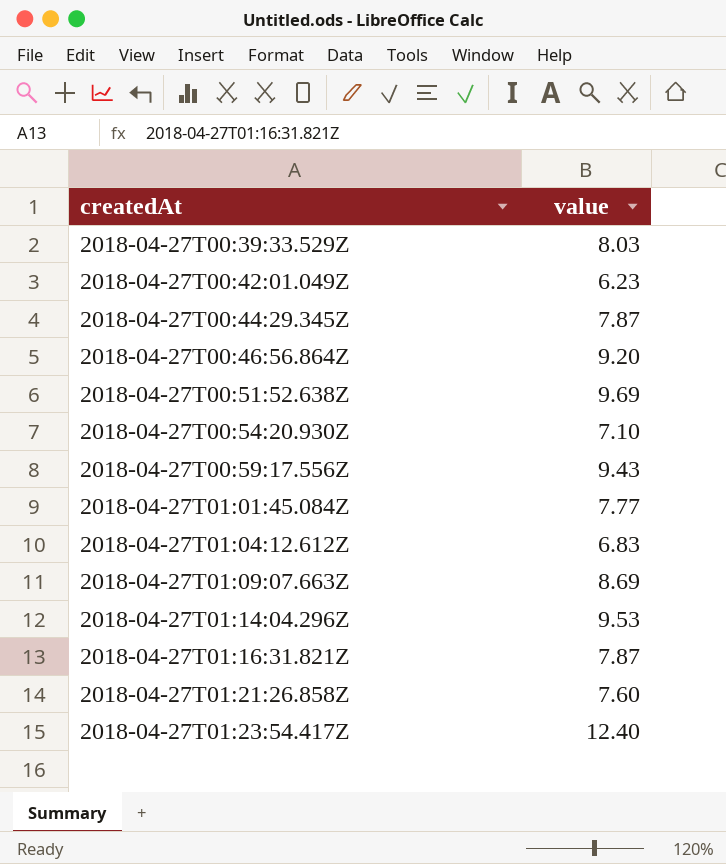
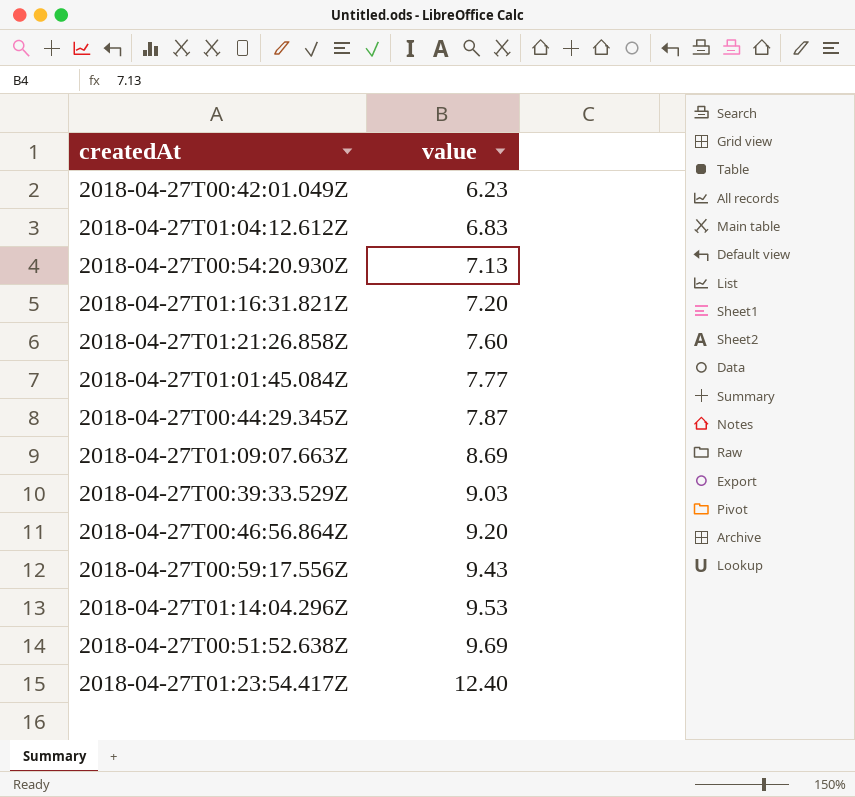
row order: createdAt ascending -> value ascending
2018-04-27T00:54:20.930Z | value: 7.10 -> 7.13
2018-04-27T01:16:31.821Z | value: 7.87 -> 7.20
2018-04-27T00:39:33.529Z | value: 8.03 -> 9.03

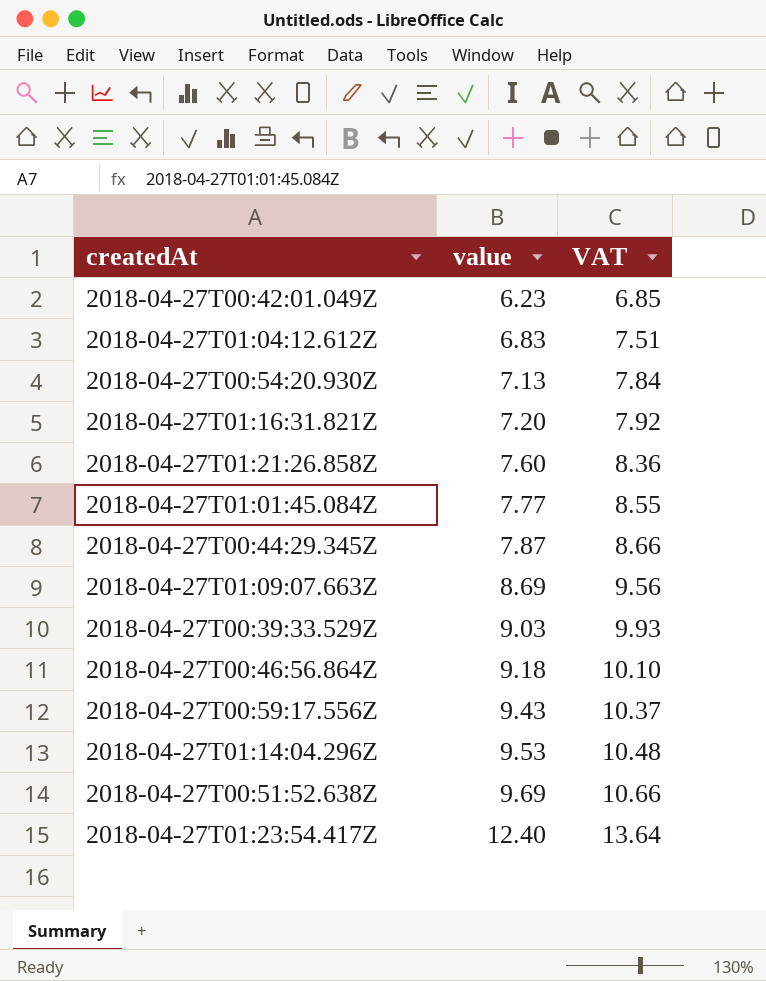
column VAT | formula: none -> [value] * 1.1
2018-04-27T00:46:56.864Z | value: 9.20 -> 9.18

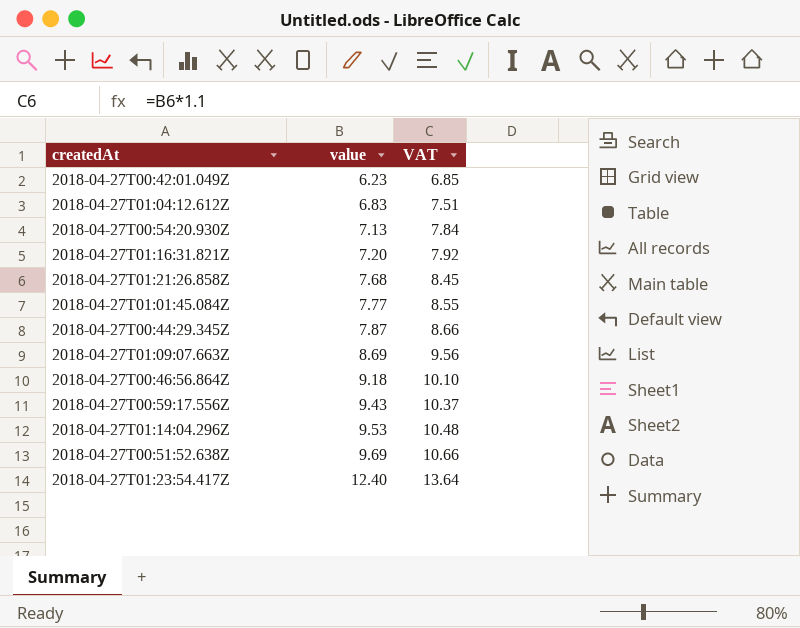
row 2018-04-27T00:39:33.529Z: 9.03 | 9.93 -> none
2018-04-27T01:21:26.858Z | value: 7.60 -> 7.68
2018-04-27T01:21:26.858Z | VAT: 8.36 -> 8.45

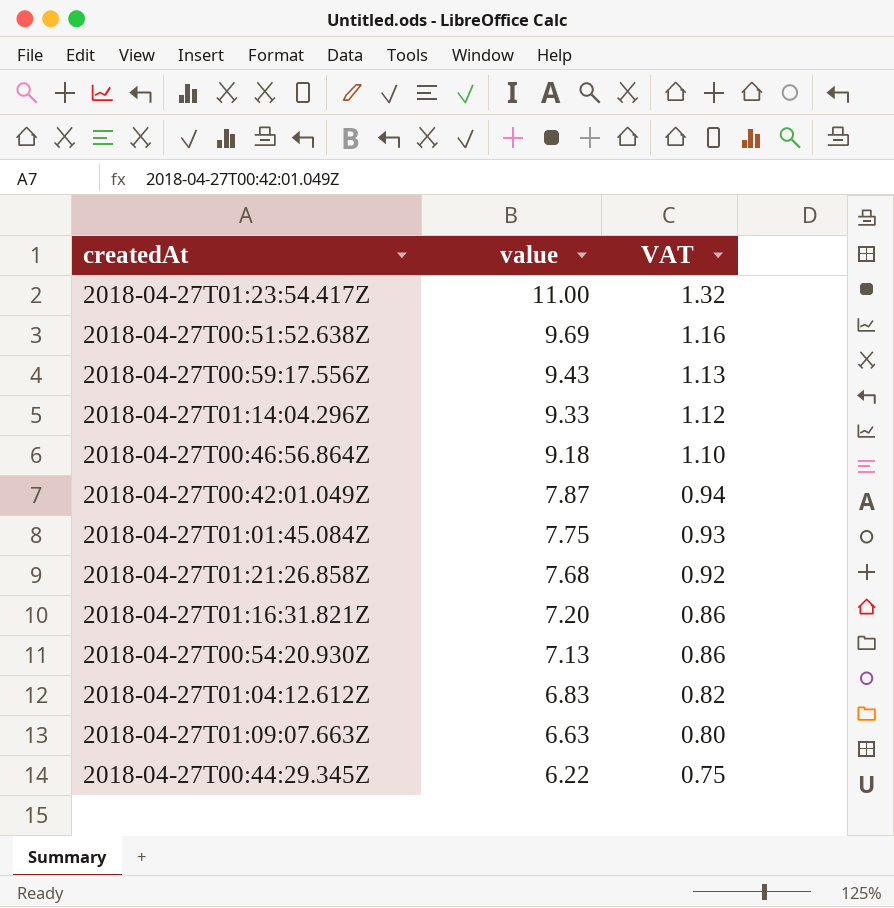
row order: value ascending -> value descending
column VAT | formula: [value] * 1.1 -> [value] * 0.12
2018-04-27T01:23:54.417Z | value: 12.40 -> 11.00
2018-04-27T01:14:04.296Z | value: 9.53 -> 9.33
2018-04-27T00:42:01.049Z | value: 6.23 -> 7.87
2018-04-27T01:01:45.084Z | value: 7.77 -> 7.75
2018-04-27T01:09:07.663Z | value: 8.69 -> 6.63
2018-04-27T00:44:29.345Z | value: 7.87 -> 6.22

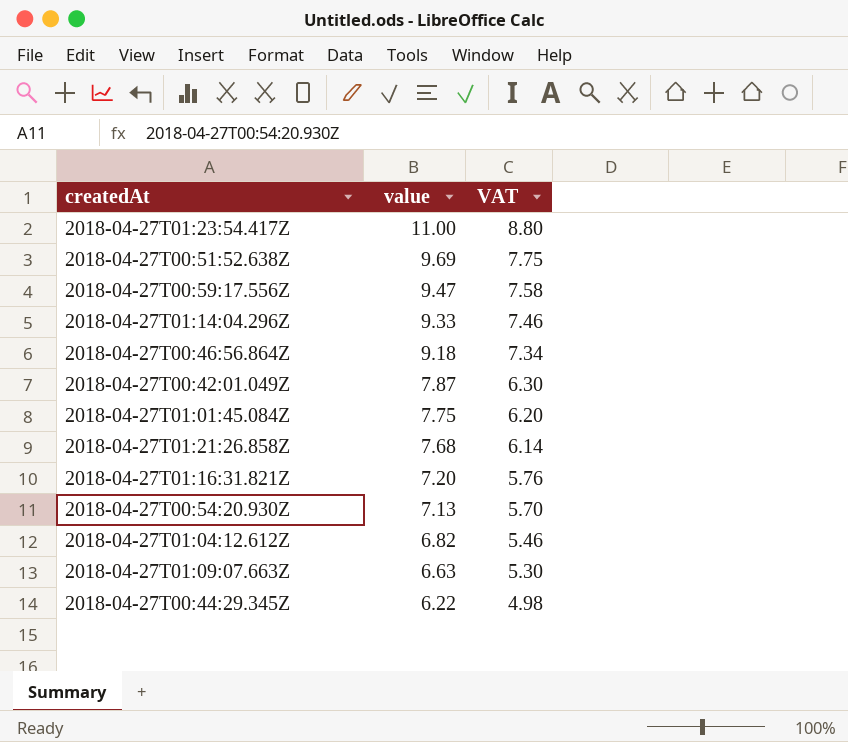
column VAT | formula: [value] * 0.12 -> [value] * 0.8
2018-04-27T00:59:17.556Z | value: 9.43 -> 9.47
2018-04-27T01:04:12.612Z | value: 6.83 -> 6.82

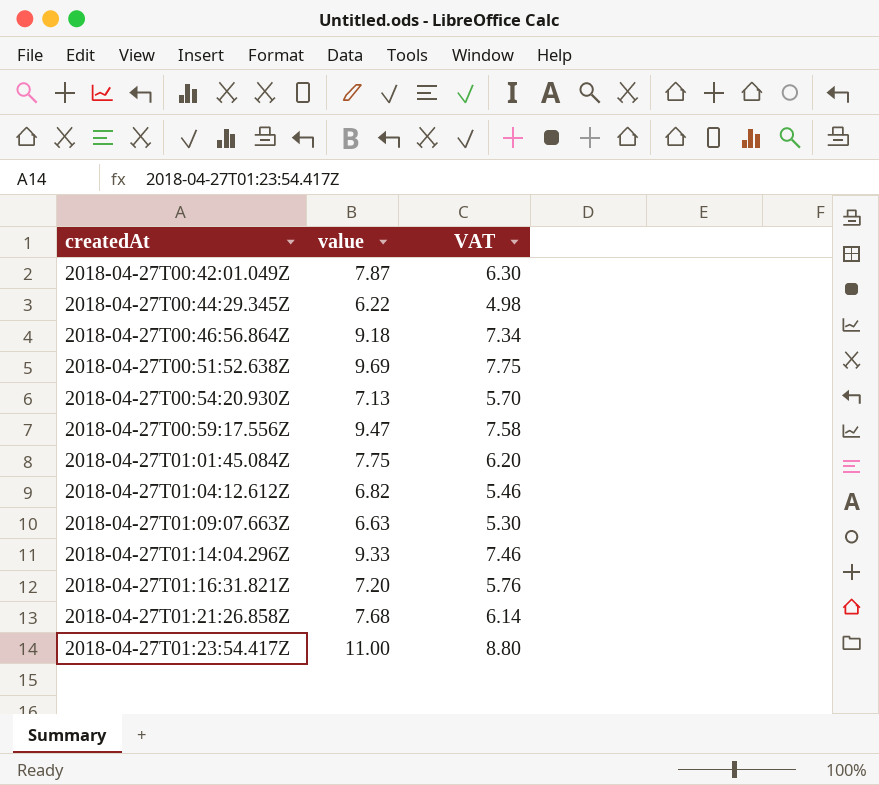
row order: value descending -> createdAt ascending

